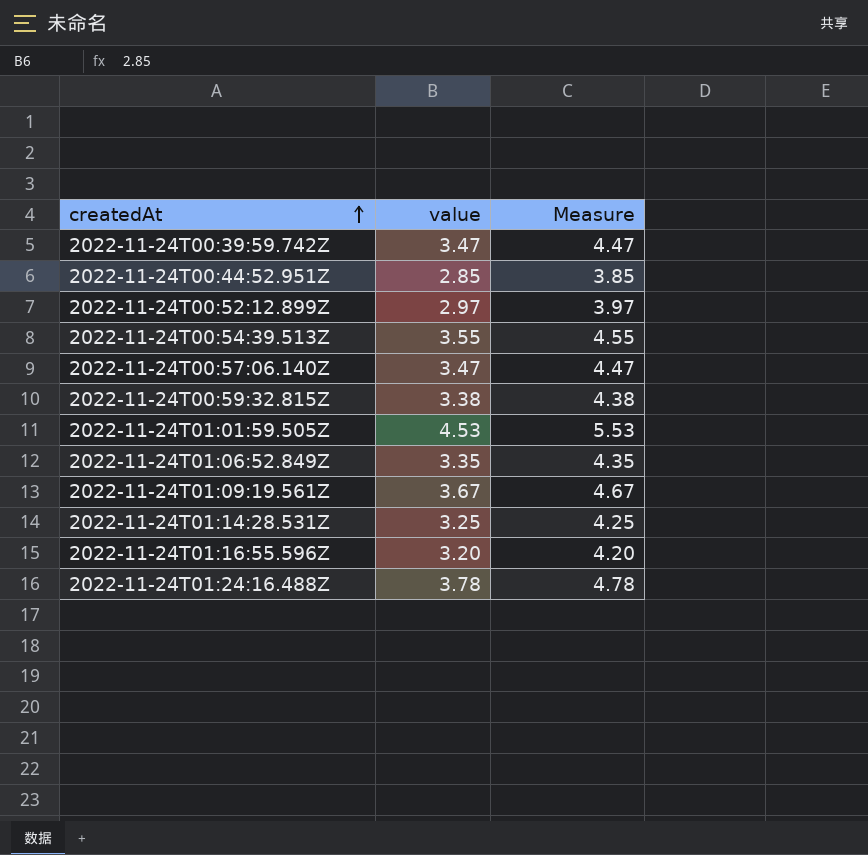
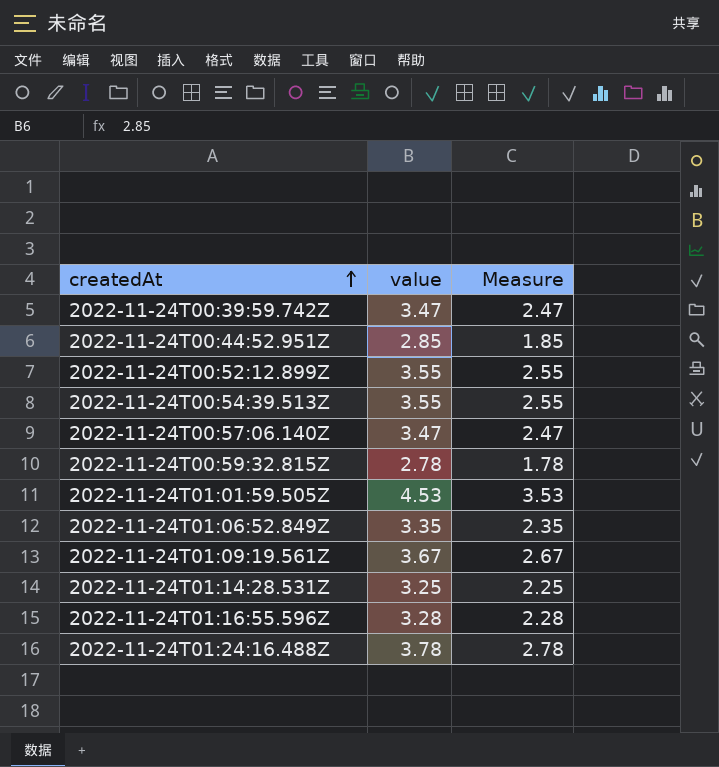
column Measure | formula: [value] + 1 -> [value] - 1
2022-11-24T00:52:12.899Z | value: 2.97 -> 3.55
2022-11-24T00:59:32.815Z | value: 3.38 -> 2.78
2022-11-24T01:16:55.596Z | value: 3.20 -> 3.28

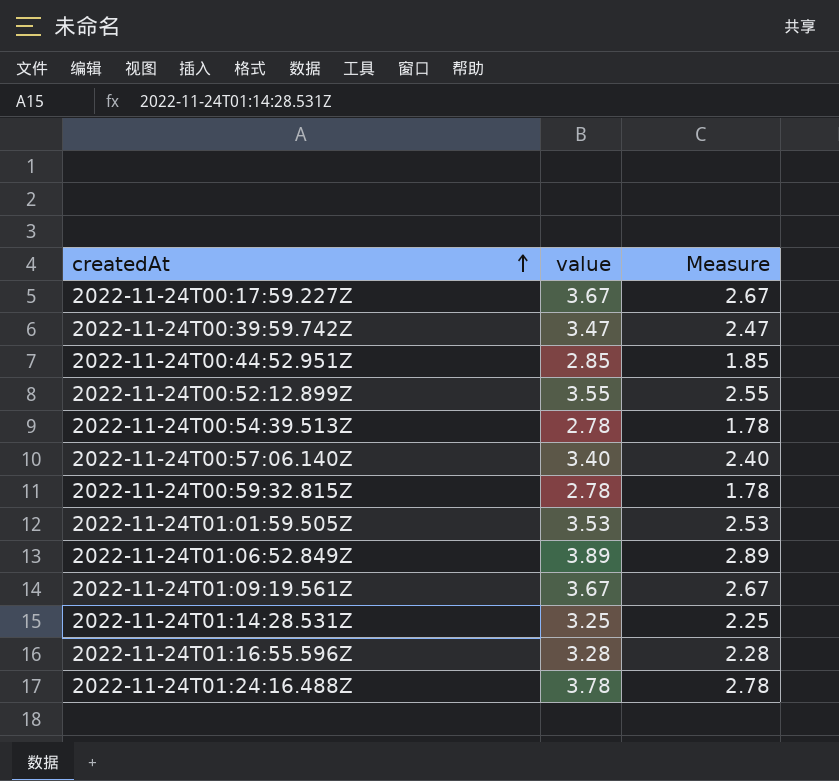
row 2022-11-24T00:17:59.227Z: none -> 3.67 | 2.67
2022-11-24T00:54:39.513Z | value: 3.55 -> 2.78
2022-11-24T00:54:39.513Z | Measure: 2.55 -> 1.78
2022-11-24T00:57:06.140Z | value: 3.47 -> 3.40
2022-11-24T00:57:06.140Z | Measure: 2.47 -> 2.40
2022-11-24T01:01:59.505Z | value: 4.53 -> 3.53
2022-11-24T01:01:59.505Z | Measure: 3.53 -> 2.53
2022-11-24T01:06:52.849Z | value: 3.35 -> 3.89
2022-11-24T01:06:52.849Z | Measure: 2.35 -> 2.89

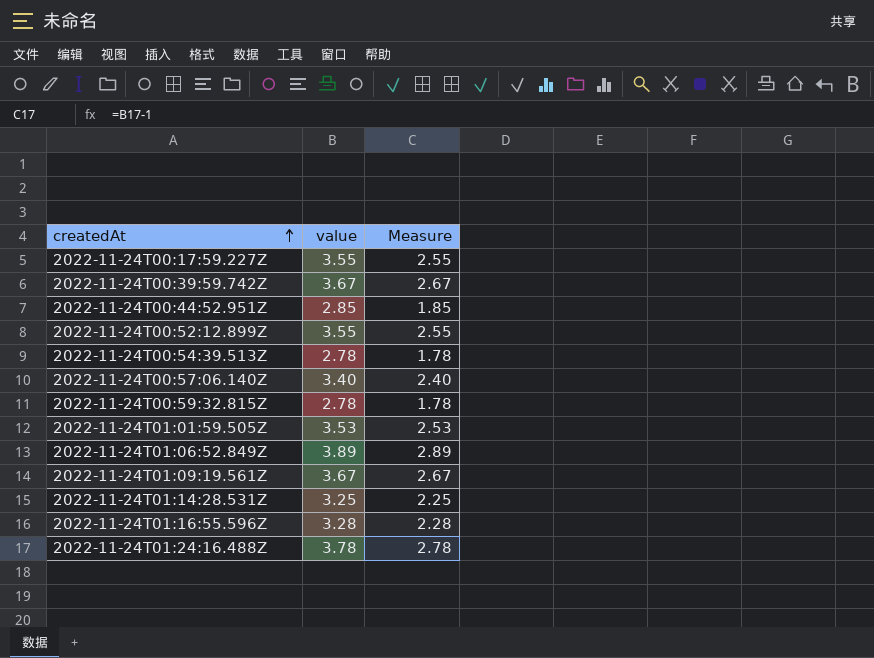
2022-11-24T00:17:59.227Z | value: 3.67 -> 3.55
2022-11-24T00:17:59.227Z | Measure: 2.67 -> 2.55
2022-11-24T00:39:59.742Z | value: 3.47 -> 3.67
2022-11-24T00:39:59.742Z | Measure: 2.47 -> 2.67

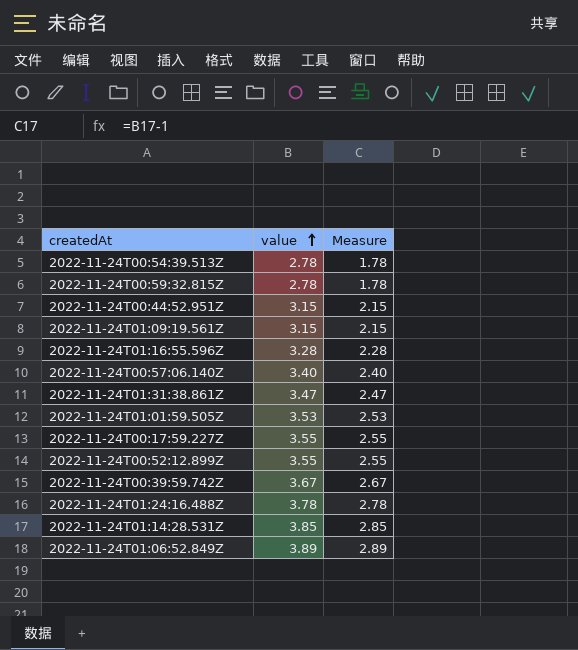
row order: createdAt ascending -> value ascending
2022-11-24T00:44:52.951Z | value: 2.85 -> 3.15
2022-11-24T00:44:52.951Z | Measure: 1.85 -> 2.15
2022-11-24T01:09:19.561Z | value: 3.67 -> 3.15
2022-11-24T01:09:19.561Z | Measure: 2.67 -> 2.15
row 2022-11-24T01:31:38.861Z: none -> 3.47 | 2.47
2022-11-24T01:14:28.531Z | value: 3.25 -> 3.85
2022-11-24T01:14:28.531Z | Measure: 2.25 -> 2.85

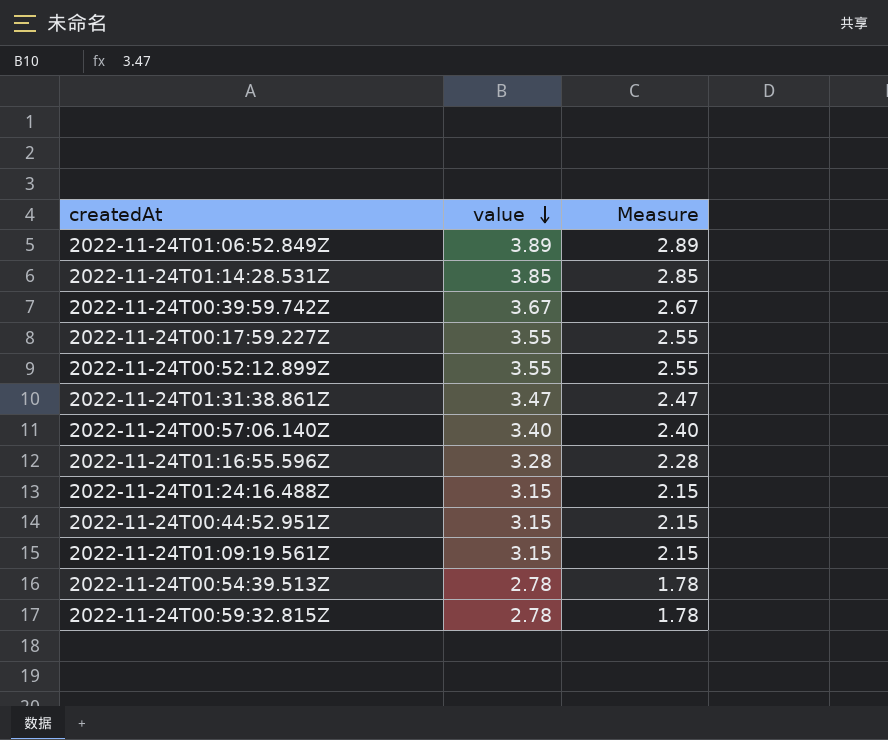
row order: value ascending -> value descending
row 2022-11-24T01:01:59.505Z: 3.53 | 2.53 -> none
2022-11-24T01:24:16.488Z | value: 3.78 -> 3.15
2022-11-24T01:24:16.488Z | Measure: 2.78 -> 2.15

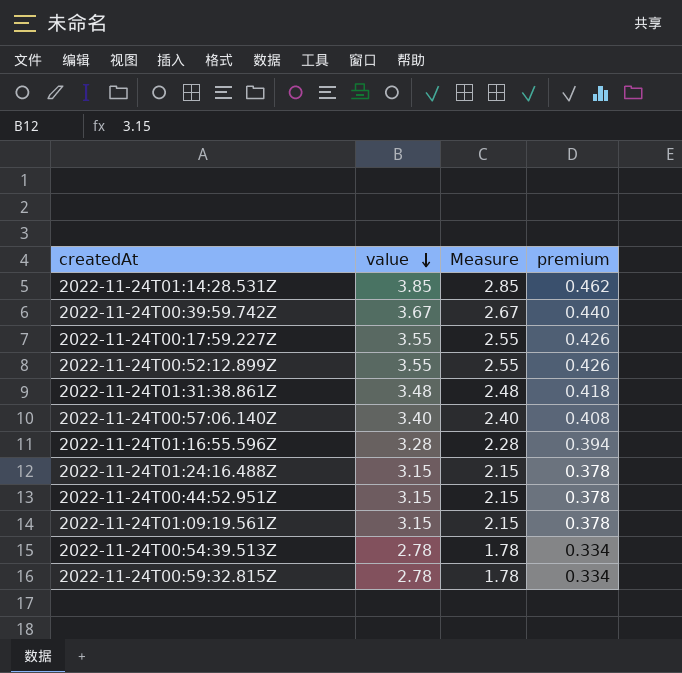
column premium | formula: none -> [value] * 0.12
row 2022-11-24T01:06:52.849Z: 3.89 | 2.89 -> none
2022-11-24T01:31:38.861Z | value: 3.47 -> 3.48
2022-11-24T01:31:38.861Z | Measure: 2.47 -> 2.48

